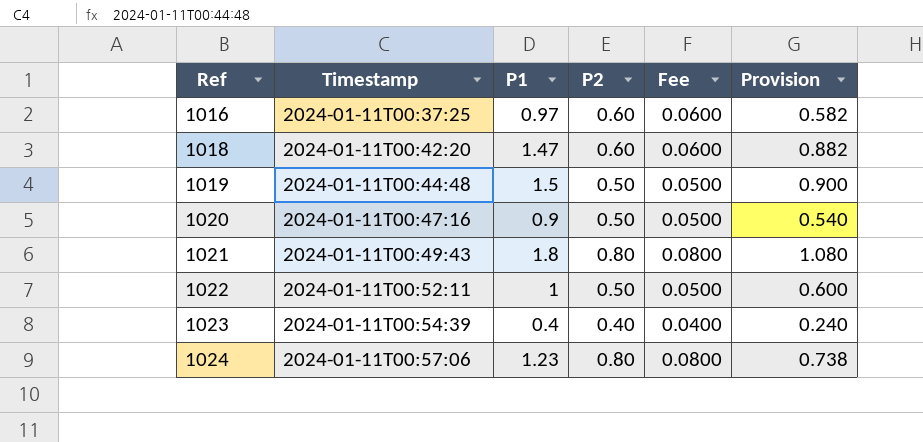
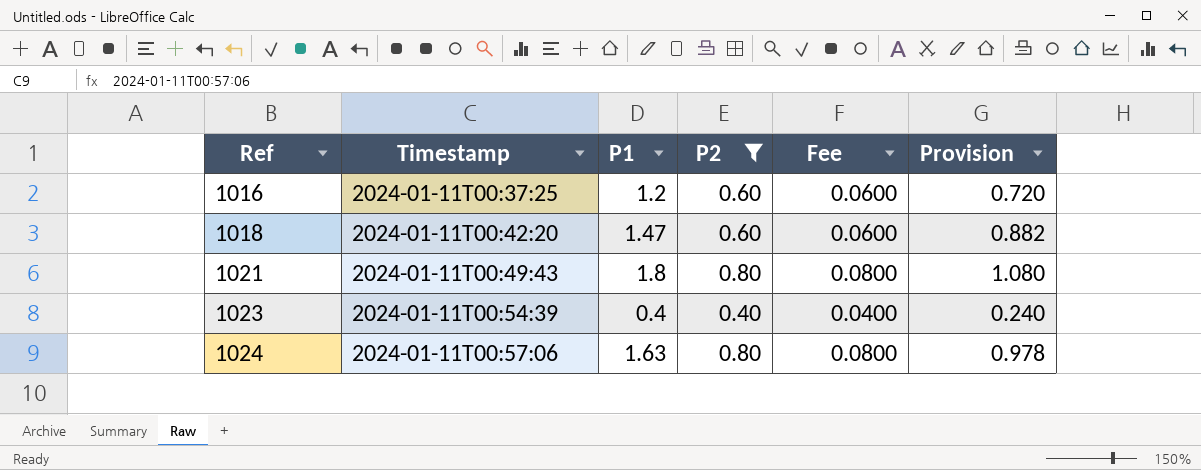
filter: none -> P2 != 0.50
1016 | P1: 0.97 -> 1.2
1016 | Provision: 0.582 -> 0.720
1024 | P1: 1.23 -> 1.63
1024 | Provision: 0.738 -> 0.978

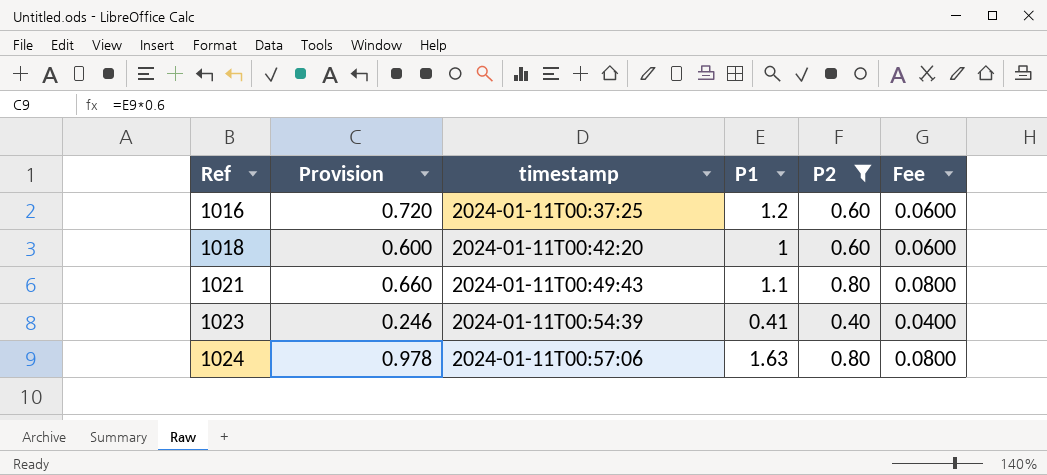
column Provision | position: 6 -> 2
column name: Timestamp -> timestamp
1018 | Provision: 0.882 -> 0.600
1018 | P1: 1.47 -> 1
1021 | Provision: 1.080 -> 0.660
1021 | P1: 1.8 -> 1.1
1023 | Provision: 0.240 -> 0.246
1023 | P1: 0.4 -> 0.41

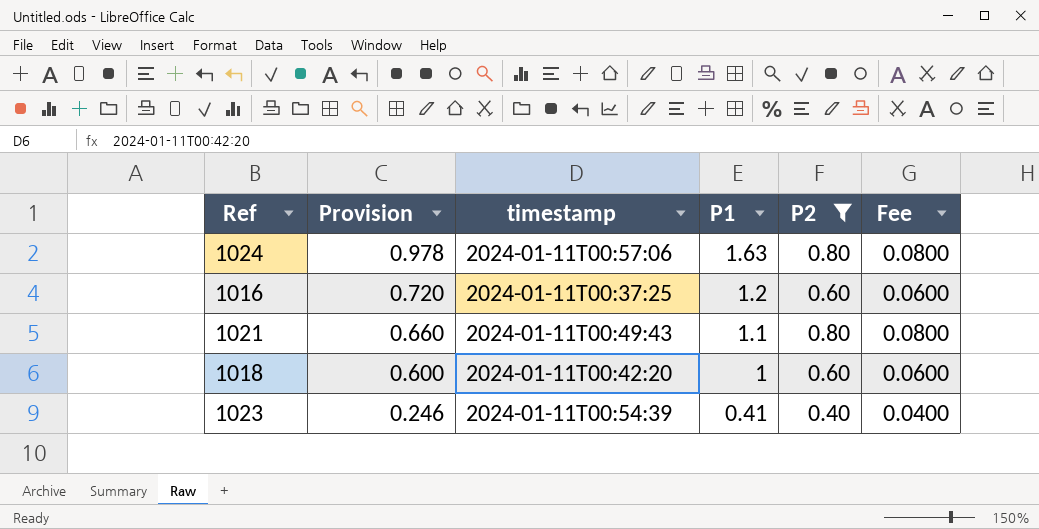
row order: Ref ascending -> Provision descending

